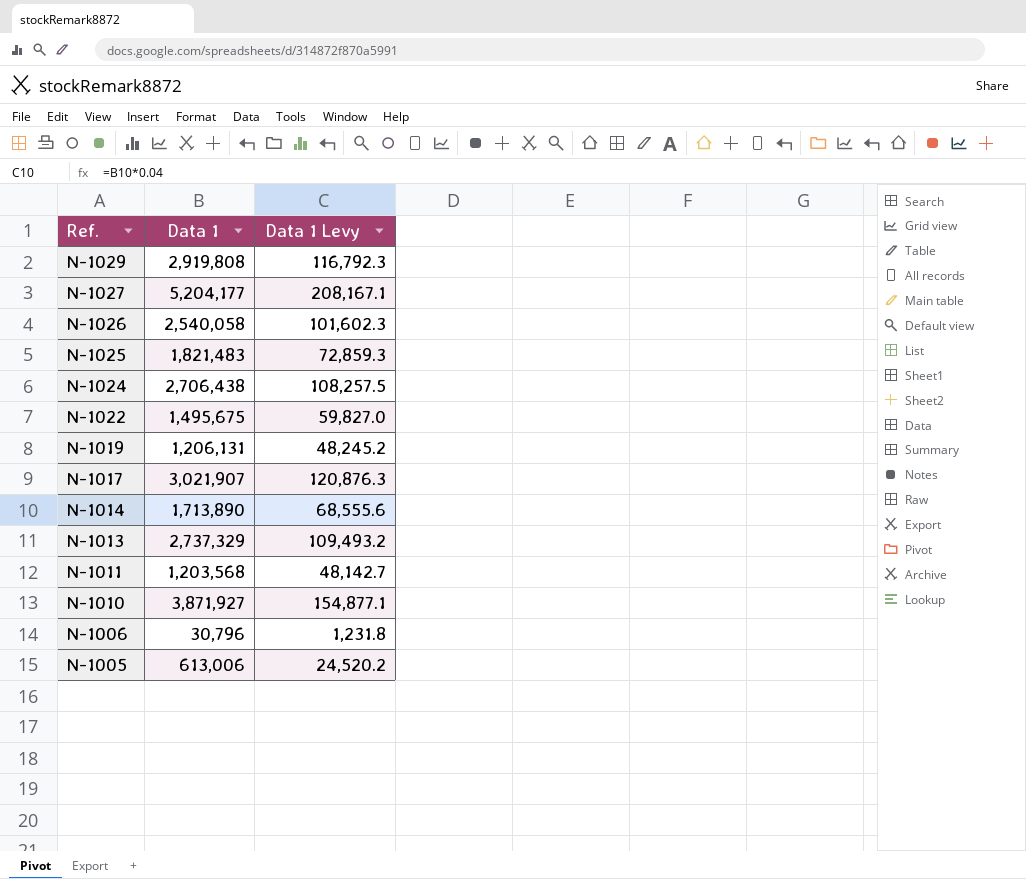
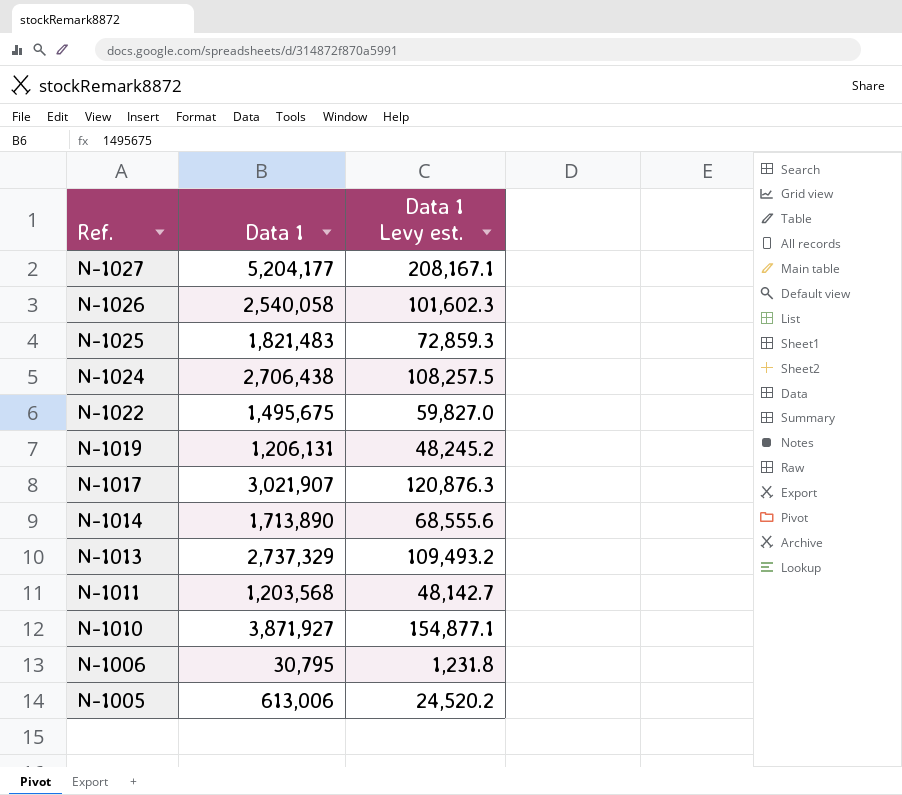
column name: Data 1 Levy -> Data 1 Levy est.
row N-1029: 2,919,808 | 116,792.3 -> none
N-1006 | Data 1: 30,796 -> 30,795

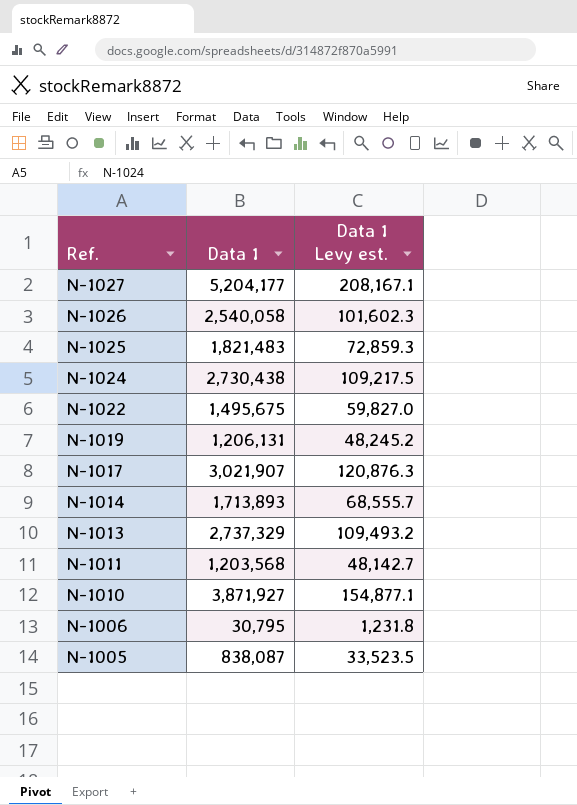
N-1024 | Data 1: 2,706,438 -> 2,730,438
N-1024 | Data 1 Levy est.: 108,257.5 -> 109,217.5
N-1014 | Data 1: 1,713,890 -> 1,713,893
N-1014 | Data 1 Levy est.: 68,555.6 -> 68,555.7
N-1005 | Data 1: 613,006 -> 838,087
N-1005 | Data 1 Levy est.: 24,520.2 -> 33,523.5

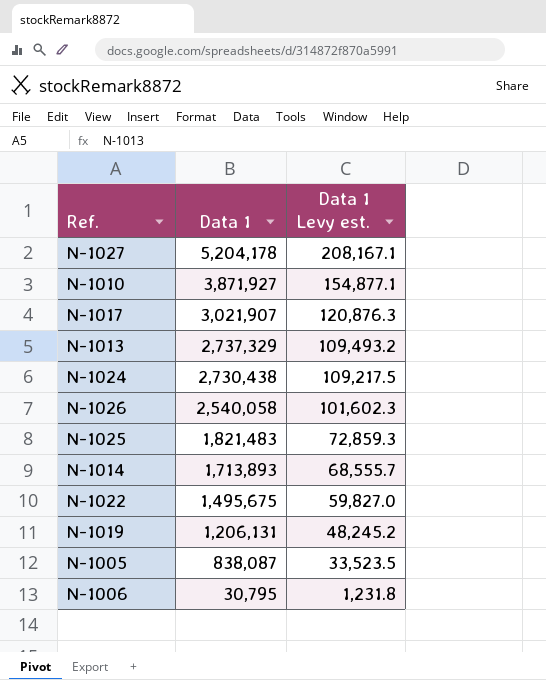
row order: Ref. descending -> Data 1 descending
row N-1011: 1,203,568 | 48,142.7 -> none
N-1027 | Data 1: 5,204,177 -> 5,204,178

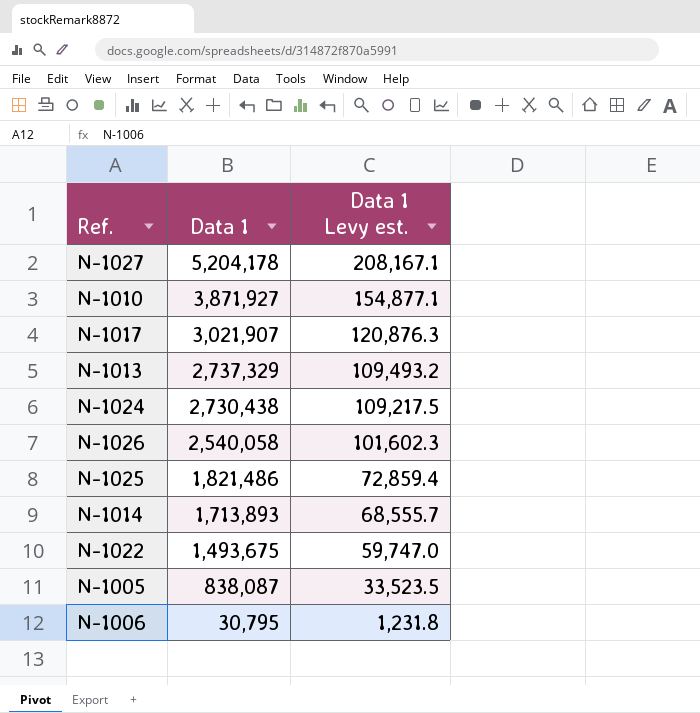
row N-1019: 1,206,131 | 48,245.2 -> none
N-1025 | Data 1: 1,821,483 -> 1,821,486
N-1025 | Data 1 Levy est.: 72,859.3 -> 72,859.4
N-1022 | Data 1: 1,495,675 -> 1,493,675
N-1022 | Data 1 Levy est.: 59,827.0 -> 59,747.0

